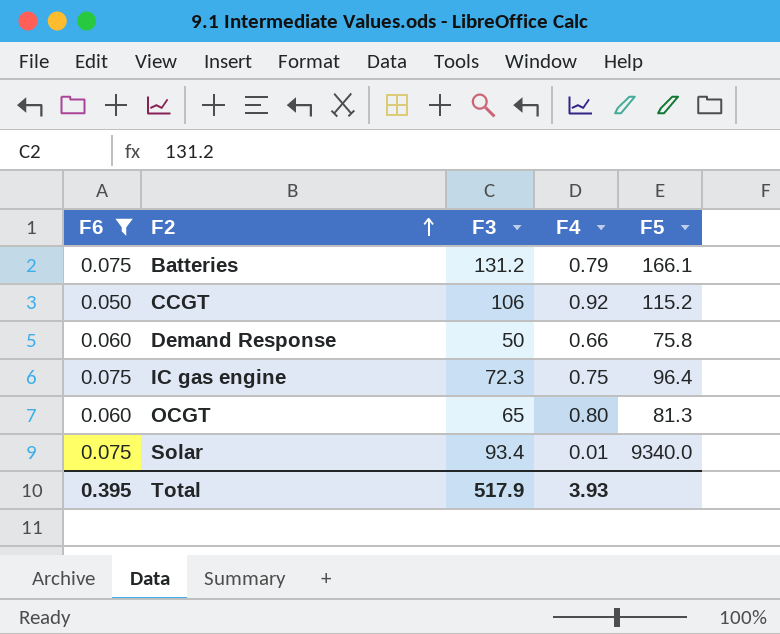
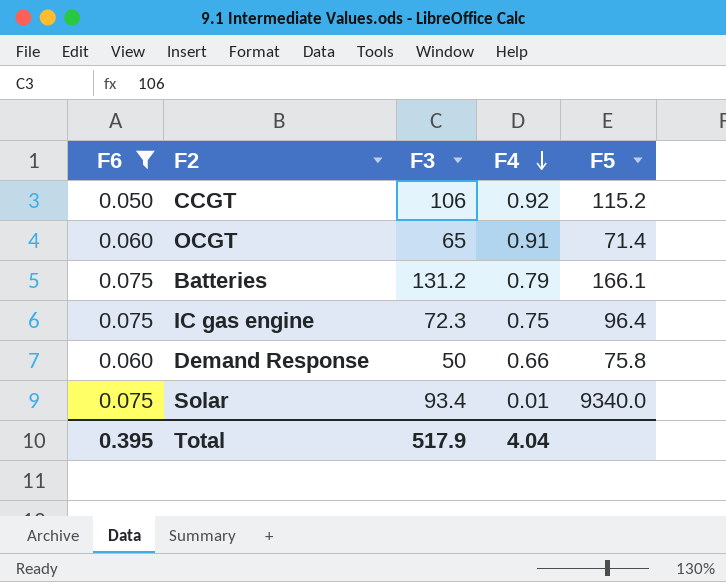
row order: F2 ascending -> F4 descending
OCGT | F4: 0.80 -> 0.91
OCGT | F5: 81.3 -> 71.4
Total | F4: 3.93 -> 4.04

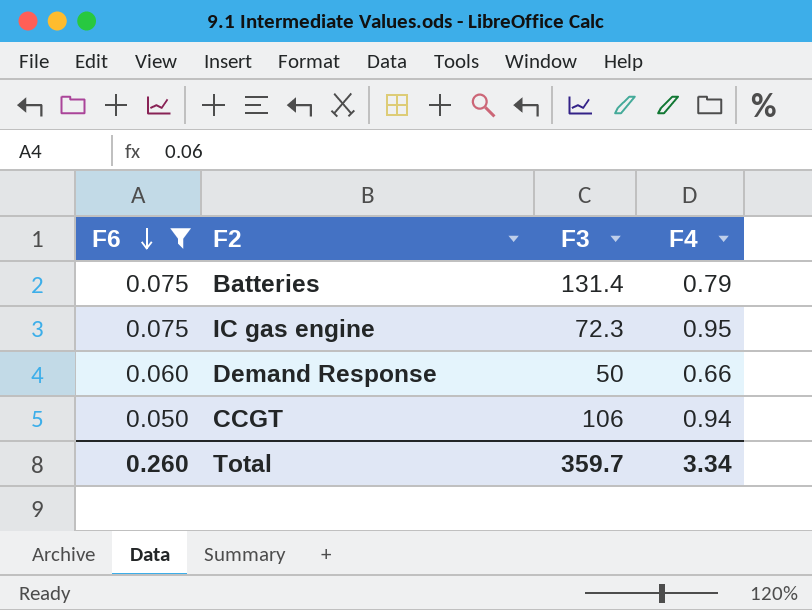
row order: F4 descending -> F6 descending
column F5 | formula: [F3] / [F4] -> none
row OCGT: 0.060 | 65 | 0.91 | 71.4 -> none
row Solar: 0.075 | 93.4 | 0.01 | 9340.0 -> none
Batteries | F3: 131.2 -> 131.4
IC gas engine | F4: 0.75 -> 0.95
CCGT | F4: 0.92 -> 0.94
Total | F6: 0.395 -> 0.260
Total | F3: 517.9 -> 359.7
Total | F4: 4.04 -> 3.34

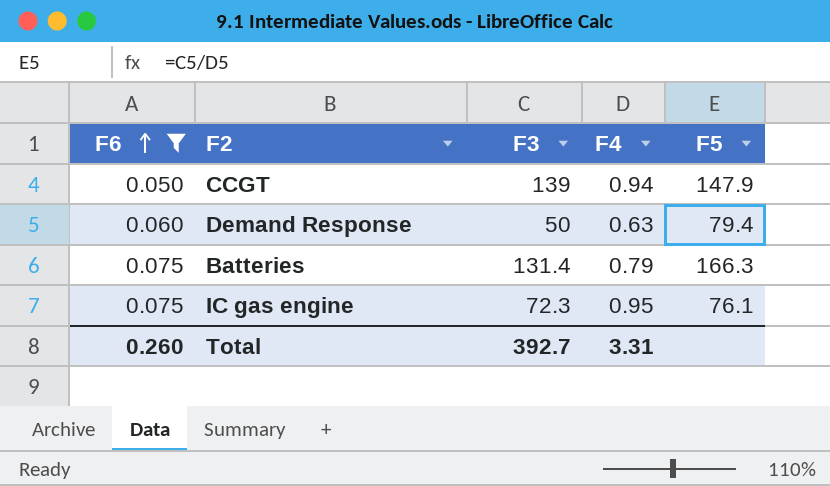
row order: F6 descending -> F6 ascending
column F5 | formula: none -> [F3] / [F4]
CCGT | F3: 106 -> 139
Demand Response | F4: 0.66 -> 0.63
Total | F3: 359.7 -> 392.7
Total | F4: 3.34 -> 3.31

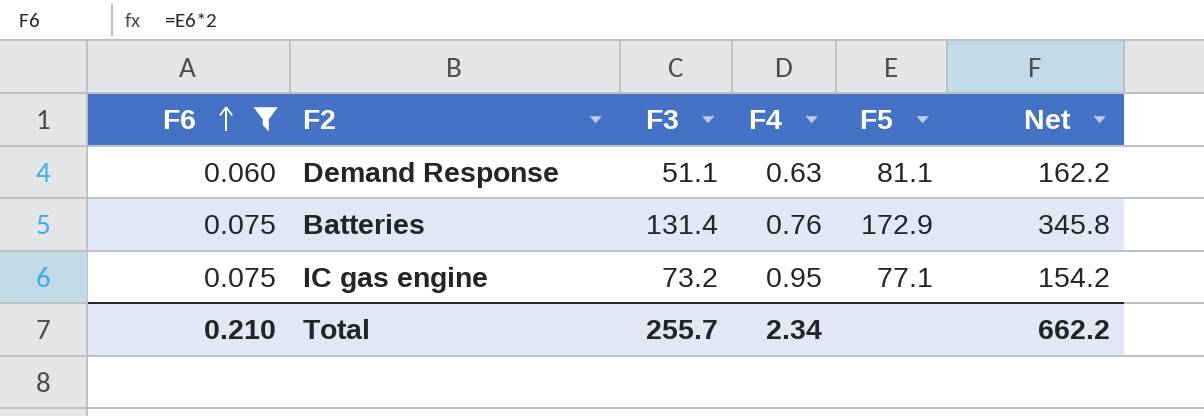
column Net | formula: none -> [F5] * 2
row CCGT: 0.050 | 139 | 0.94 | 147.9 -> none
Demand Response | F3: 50 -> 51.1
Demand Response | F5: 79.4 -> 81.1
Batteries | F4: 0.79 -> 0.76
Batteries | F5: 166.3 -> 172.9
IC gas engine | F3: 72.3 -> 73.2
IC gas engine | F5: 76.1 -> 77.1
Total | F6: 0.260 -> 0.210
Total | F3: 392.7 -> 255.7
Total | F4: 3.31 -> 2.34

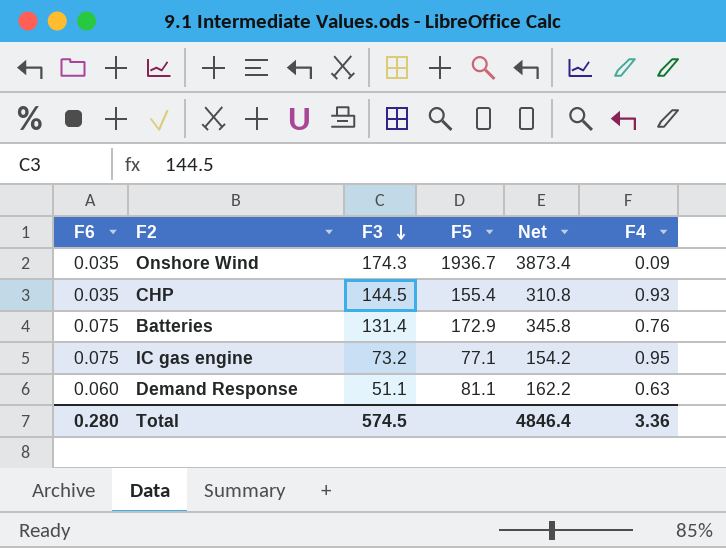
filter: F6 != 0.035 -> none
row order: F6 ascending -> F3 descending
column F4 | position: 4 -> 6
Total | F6: 0.210 -> 0.280
Total | F3: 255.7 -> 574.5
Total | Net: 662.2 -> 4846.4
Total | F4: 2.34 -> 3.36

